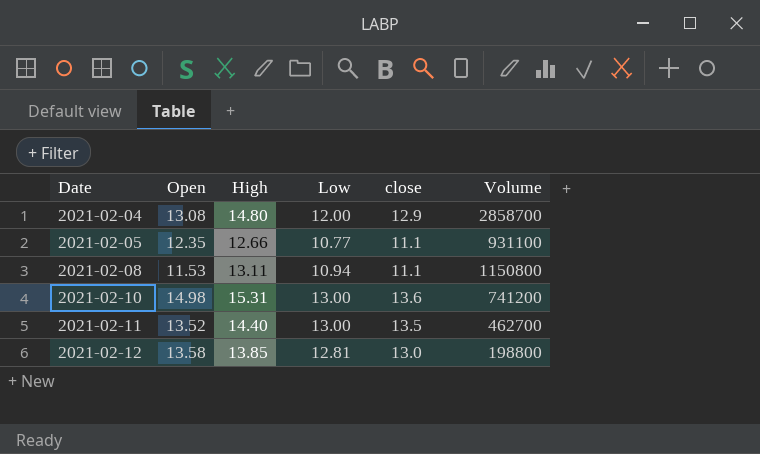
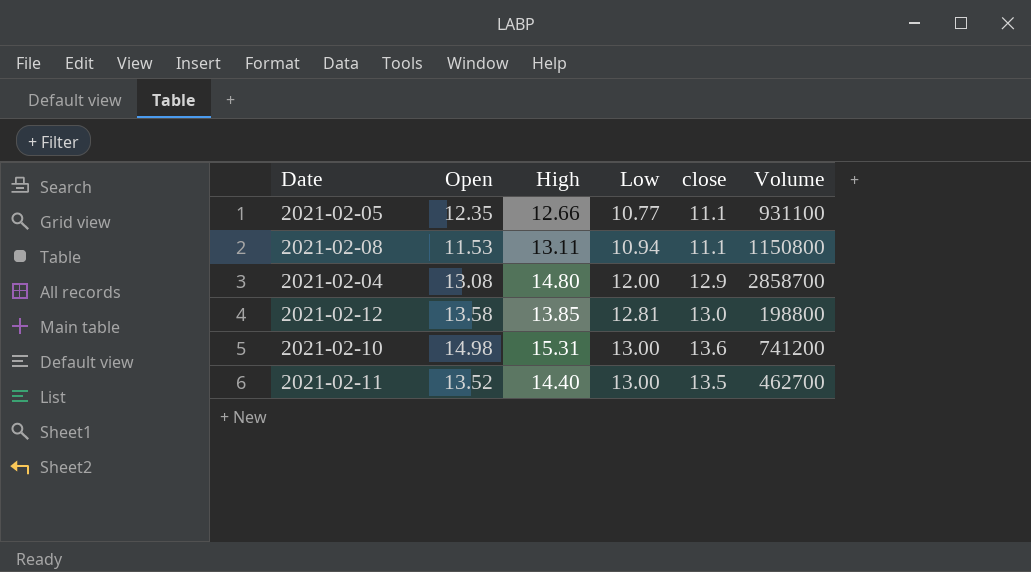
row order: Date ascending -> Low ascending

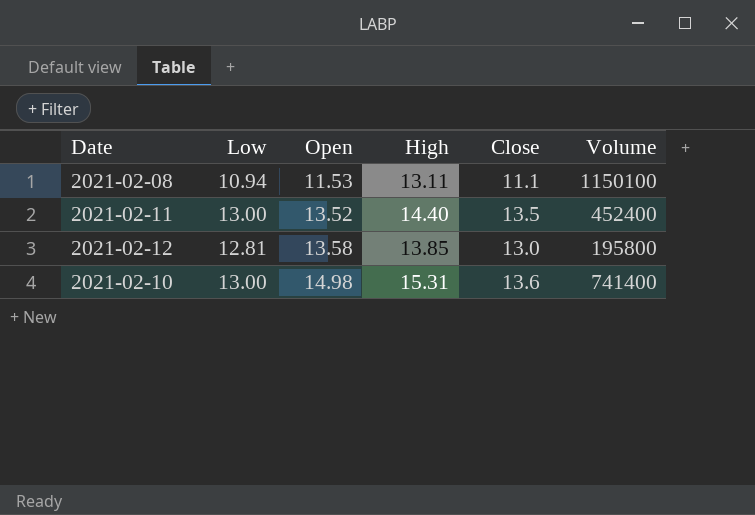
row order: Low ascending -> Open ascending
column Low | position: 4 -> 2
column name: close -> Close
row 2021-02-05: 12.35 | 12.66 | 10.77 | 11.1 | 931100 -> none
row 2021-02-04: 13.08 | 14.80 | 12.00 | 12.9 | 2858700 -> none
2021-02-08 | Volume: 1150800 -> 1150100
2021-02-11 | Volume: 462700 -> 452400
2021-02-12 | Volume: 198800 -> 195800
2021-02-10 | Volume: 741200 -> 741400

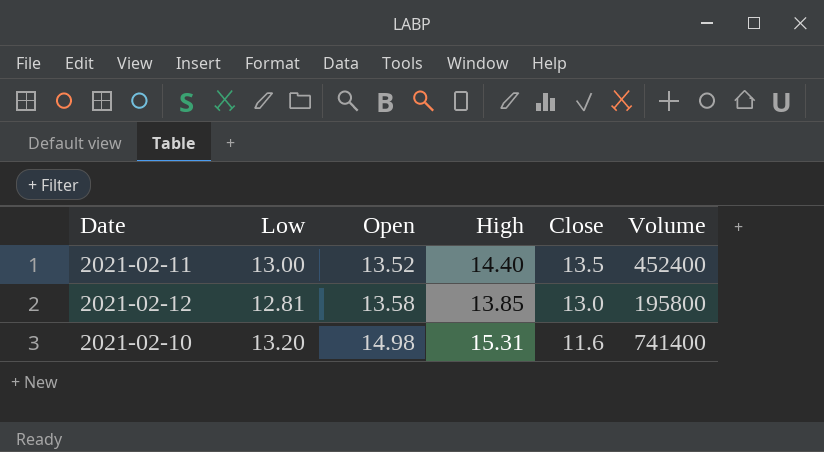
row 2021-02-08: 10.94 | 11.53 | 13.11 | 11.1 | 1150100 -> none
2021-02-10 | Low: 13.00 -> 13.20
2021-02-10 | Close: 13.6 -> 11.6

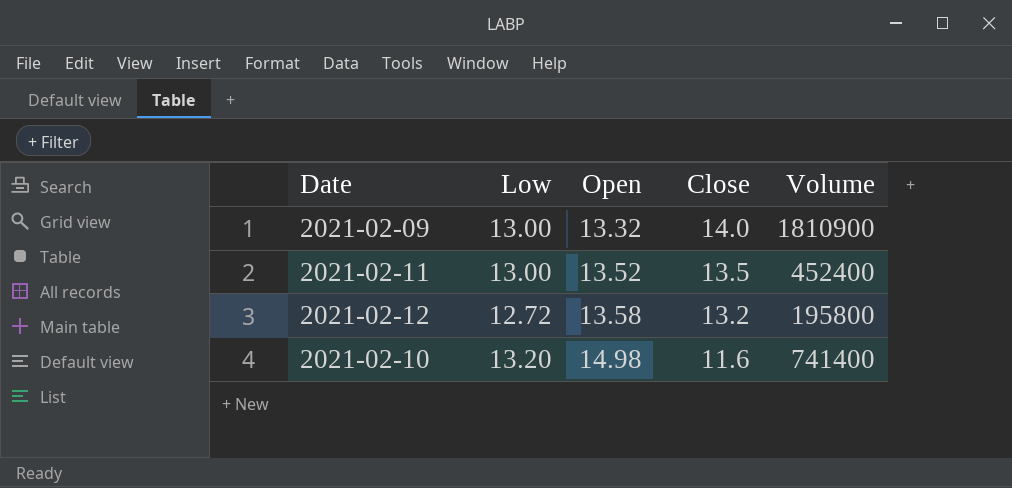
column High | position: 4 -> none
row 2021-02-09: none -> 13.00 | 13.32 | 14.0 | 1810900
2021-02-12 | Low: 12.81 -> 12.72
2021-02-12 | Close: 13.0 -> 13.2

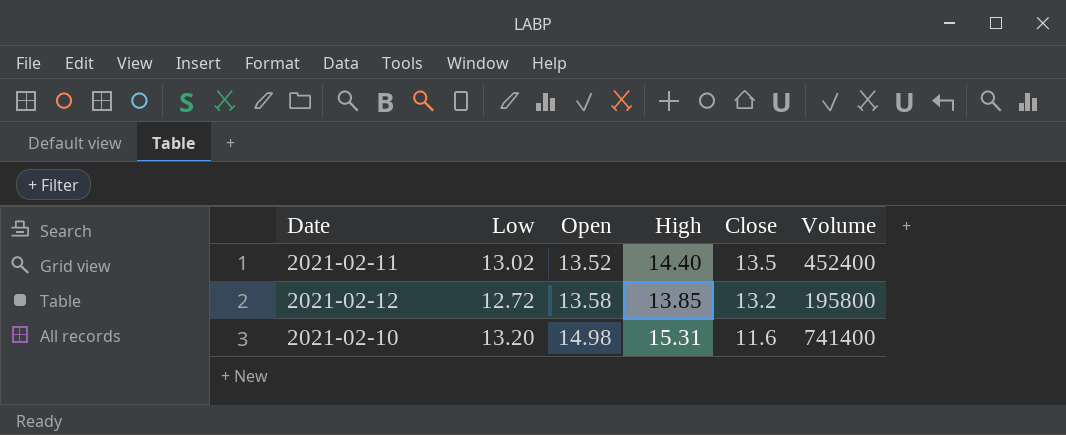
column High | position: none -> 4
row 2021-02-09: 13.00 | 13.32 | 14.0 | 1810900 -> none
2021-02-11 | Low: 13.00 -> 13.02

